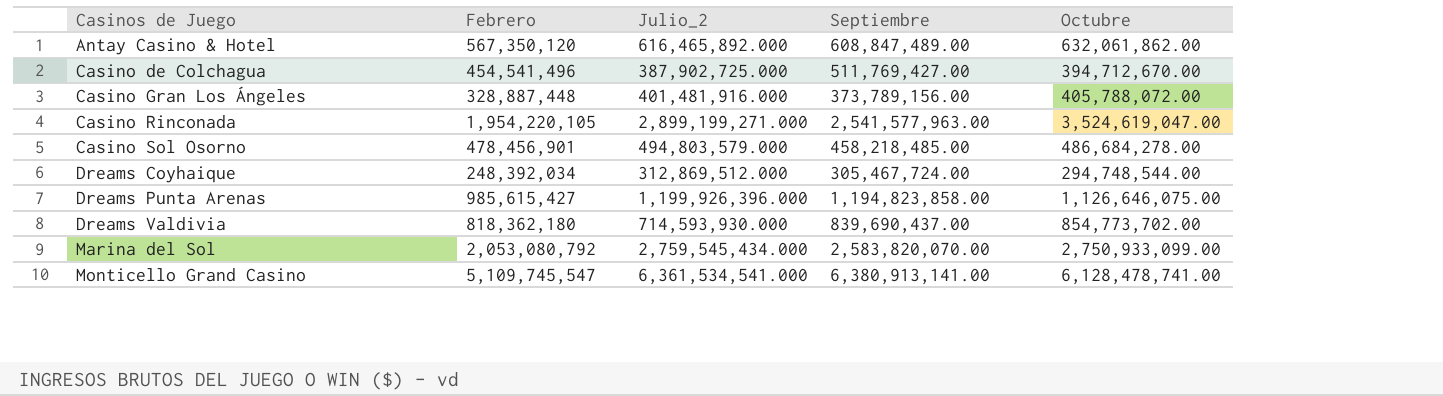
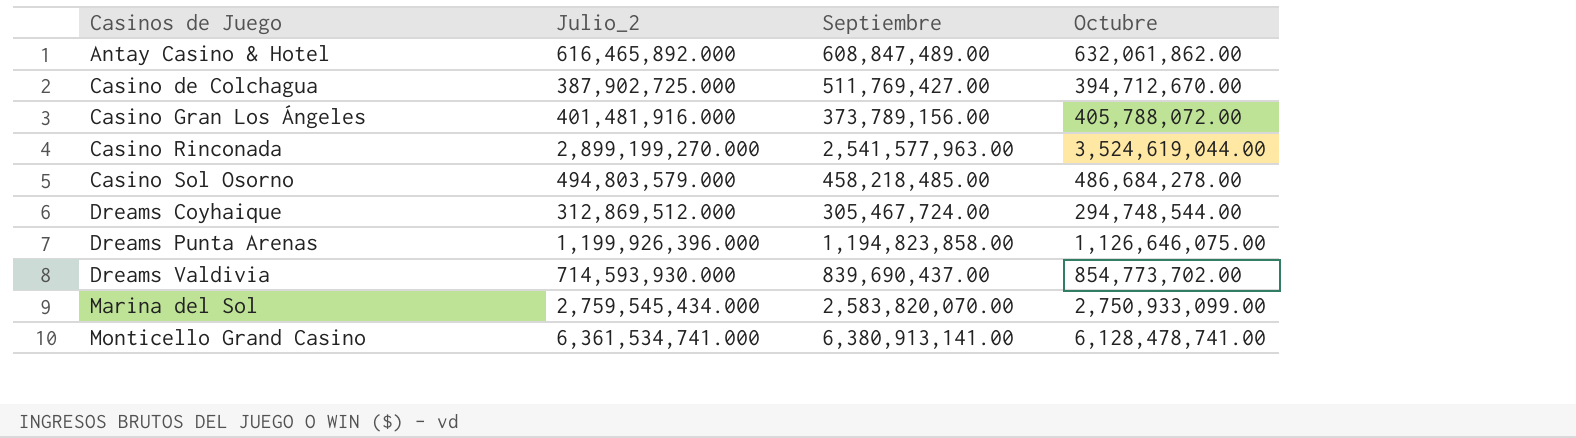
column Febrero | position: 2 -> none
Casino Rinconada | Julio_2: 2,899,199,271.000 -> 2,899,199,270.000
Casino Rinconada | Octubre: 3,524,619,047.00 -> 3,524,619,044.00
Monticello Grand Casino | Julio_2: 6,361,534,541.000 -> 6,361,534,741.000

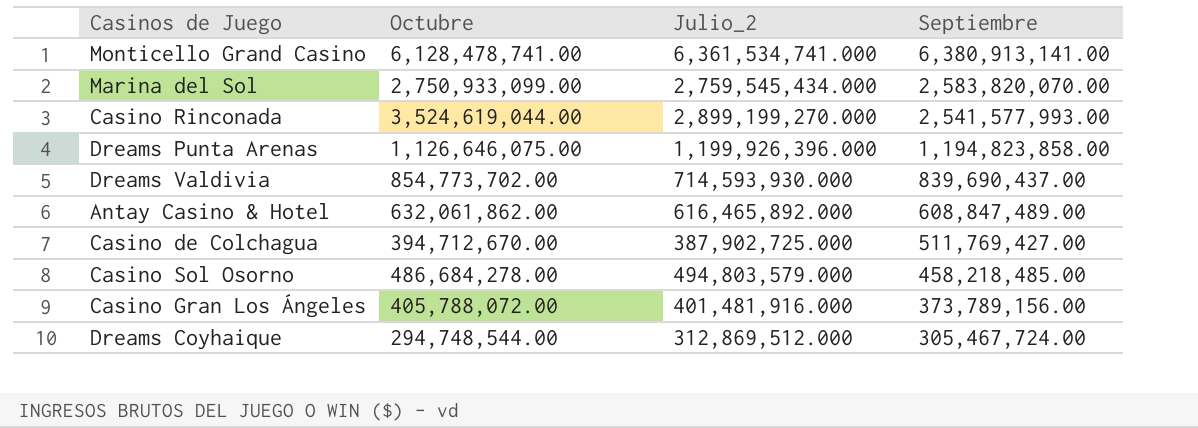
row order: Casinos de Juego ascending -> Septiembre descending
column Octubre | position: 4 -> 2
Casino Rinconada | Septiembre: 2,541,577,963.00 -> 2,541,577,993.00

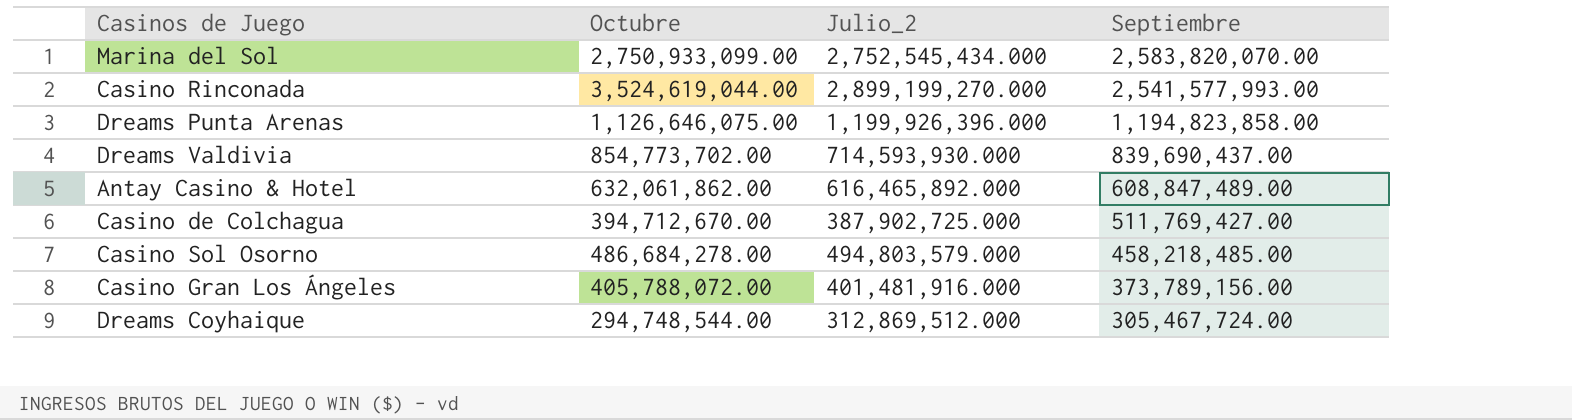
row Monticello Grand Casino: 6,128,478,741.00 | 6,361,534,741.000 | 6,380,913,141.00 -> none
Marina del Sol | Julio_2: 2,759,545,434.000 -> 2,752,545,434.000

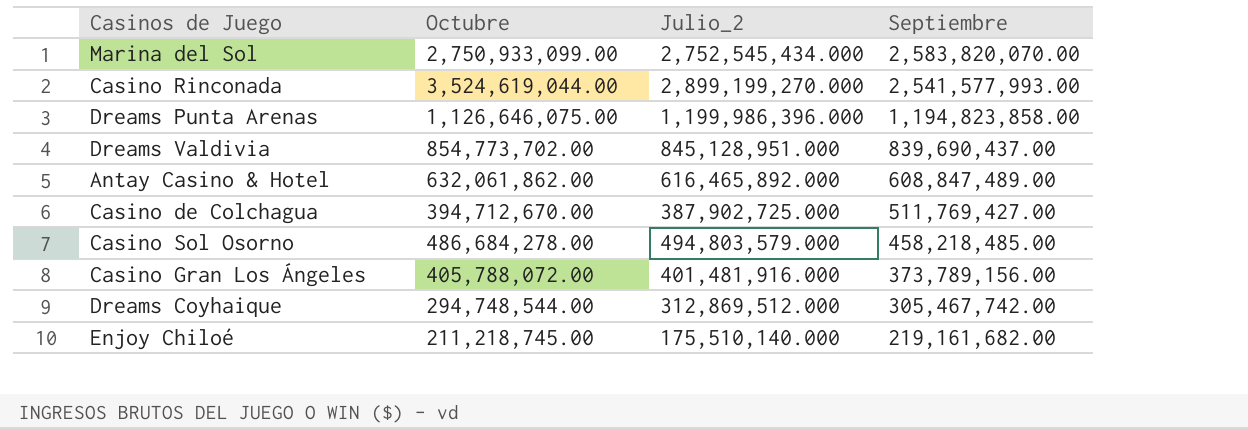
Dreams Punta Arenas | Julio_2: 1,199,926,396.000 -> 1,199,986,396.000
Dreams Valdivia | Julio_2: 714,593,930.000 -> 845,128,951.000
Dreams Coyhaique | Septiembre: 305,467,724.00 -> 305,467,742.00
row Enjoy Chiloé: none -> 211,218,745.00 | 175,510,140.000 | 219,161,682.00

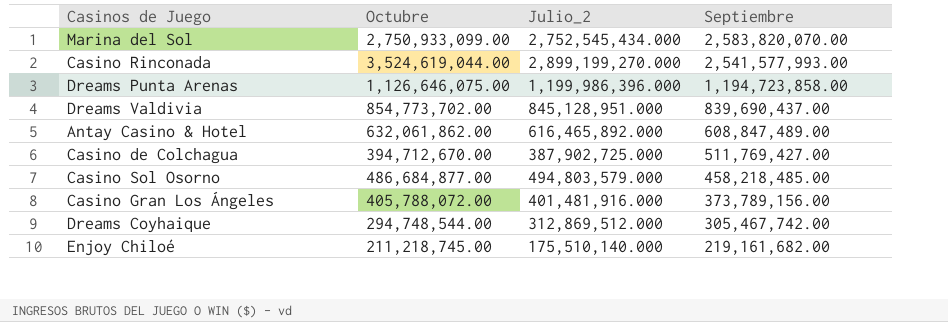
Dreams Punta Arenas | Septiembre: 1,194,823,858.00 -> 1,194,723,858.00
Casino Sol Osorno | Octubre: 486,684,278.00 -> 486,684,877.00

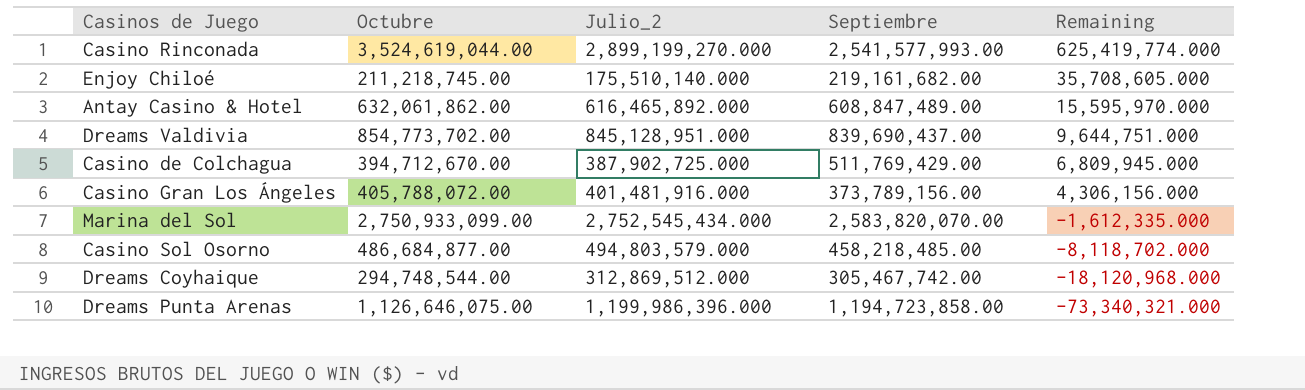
row order: Septiembre descending -> Remaining descending
column Remaining | formula: none -> [Octubre] - [Julio_2]
Casino de Colchagua | Septiembre: 511,769,427.00 -> 511,769,429.00

